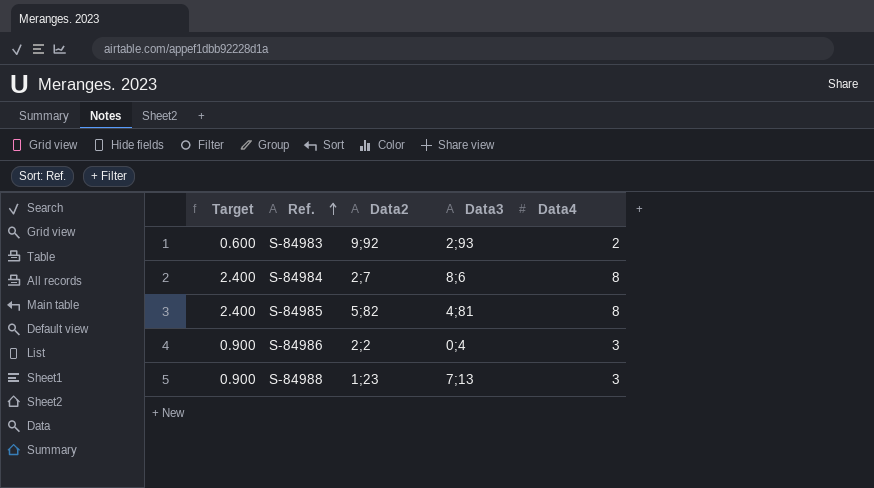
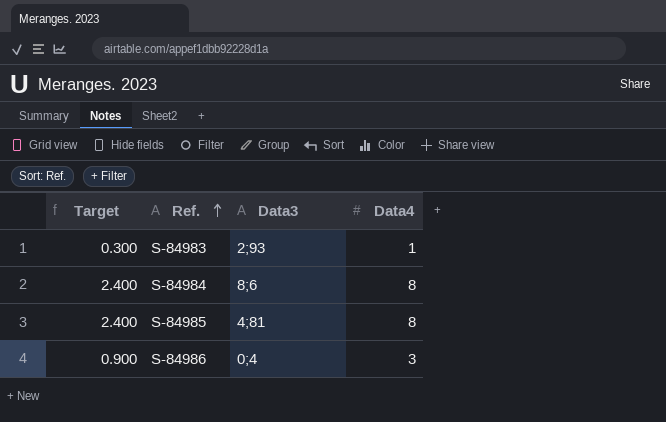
column Data2 | position: 3 -> none
row S-84988: 0.900 | 1;23 | 7;13 | 3 -> none
S-84983 | Target: 0.600 -> 0.300
S-84983 | Data4: 2 -> 1

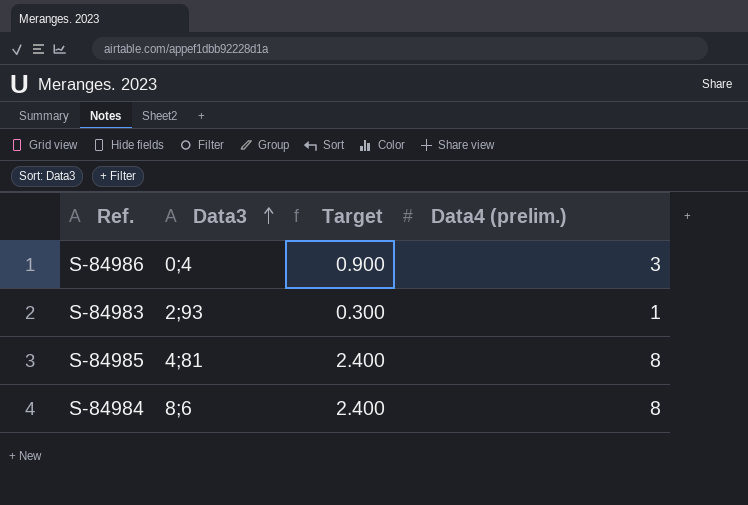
row order: Ref. ascending -> Data3 ascending
column Target | position: 1 -> 3
column name: Data4 -> Data4 (prelim.)

